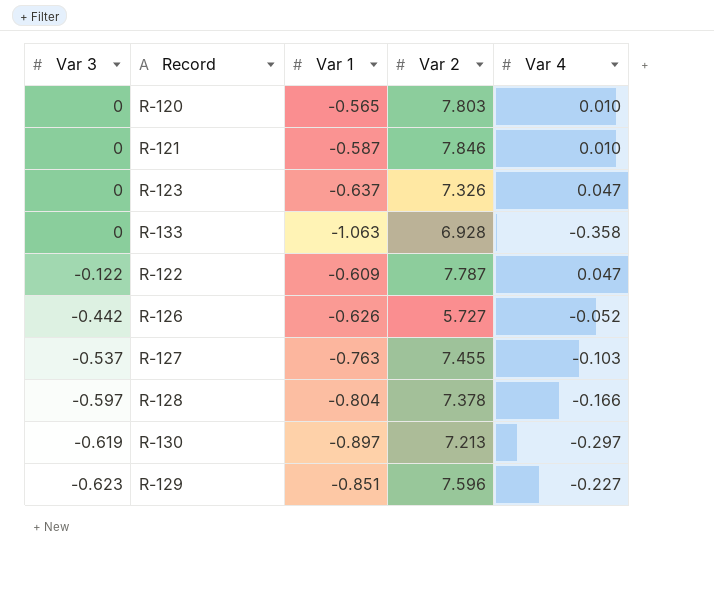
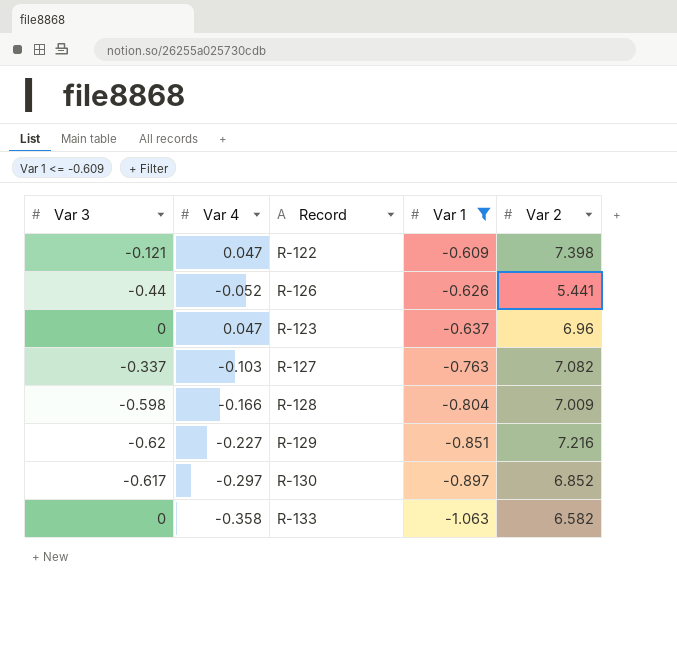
filter: none -> Var 1 <= -0.609
row order: Var 3 descending -> Var 1 descending
column Var 4 | position: 5 -> 2
R-122 | Var 3: -0.122 -> -0.121
R-122 | Var 2: 7.787 -> 7.398
R-126 | Var 3: -0.442 -> -0.44
R-126 | Var 2: 5.727 -> 5.441
R-123 | Var 2: 7.326 -> 6.96
R-127 | Var 3: -0.537 -> -0.337
R-127 | Var 2: 7.455 -> 7.082
R-128 | Var 3: -0.597 -> -0.598
R-128 | Var 2: 7.378 -> 7.009
R-129 | Var 3: -0.623 -> -0.62
R-129 | Var 2: 7.596 -> 7.216
R-130 | Var 3: -0.619 -> -0.617
R-130 | Var 2: 7.213 -> 6.852
R-133 | Var 2: 6.928 -> 6.582

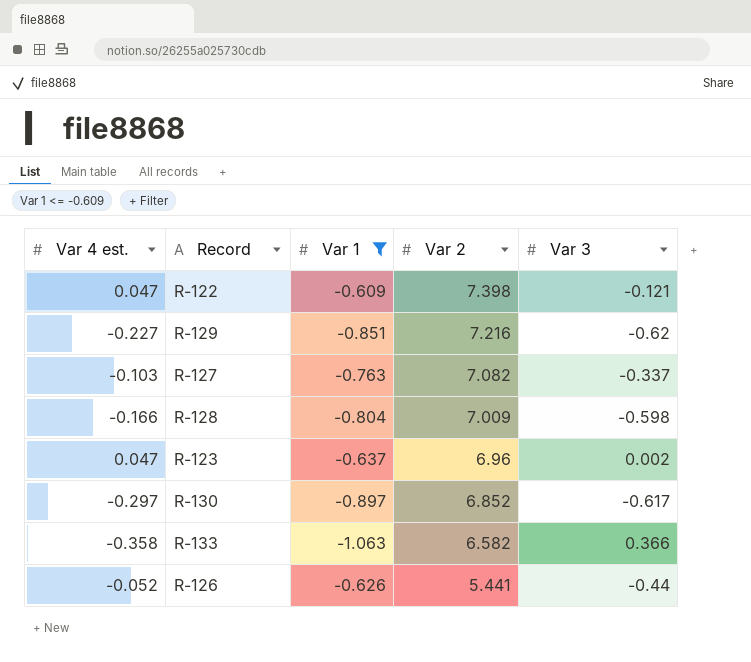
row order: Var 1 descending -> Var 2 descending
column name: Var 4 -> Var 4 est.
column Var 3 | position: 1 -> 5
R-123 | Var 3: 0 -> 0.002
R-133 | Var 3: 0 -> 0.366

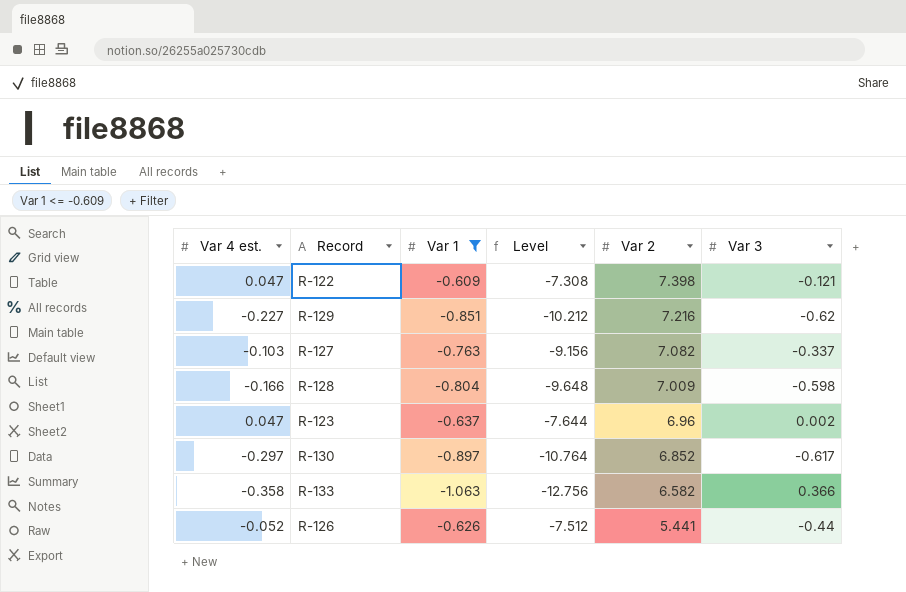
column Level | formula: none -> [Var 1] * 12

